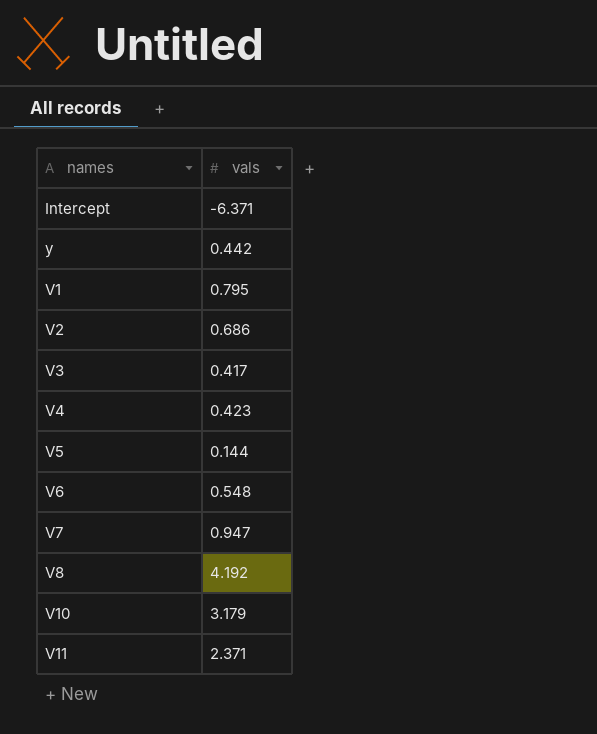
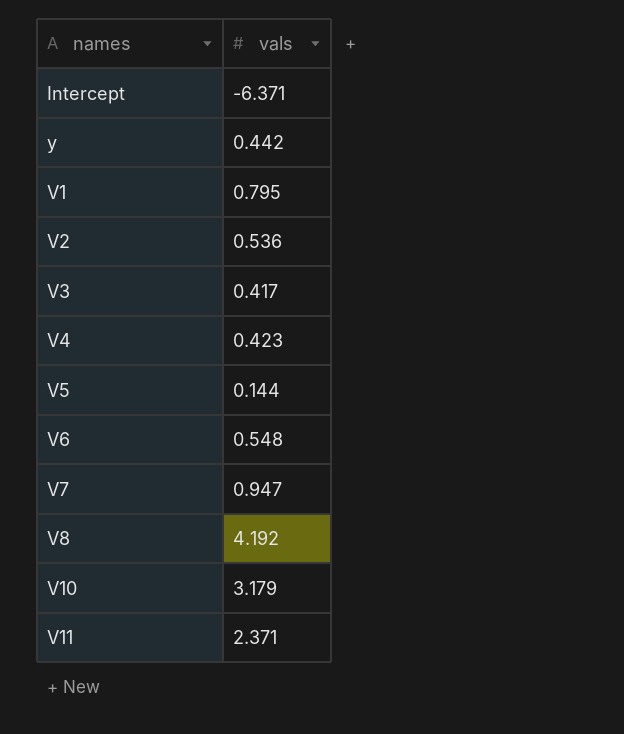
V2 | vals: 0.686 -> 0.536

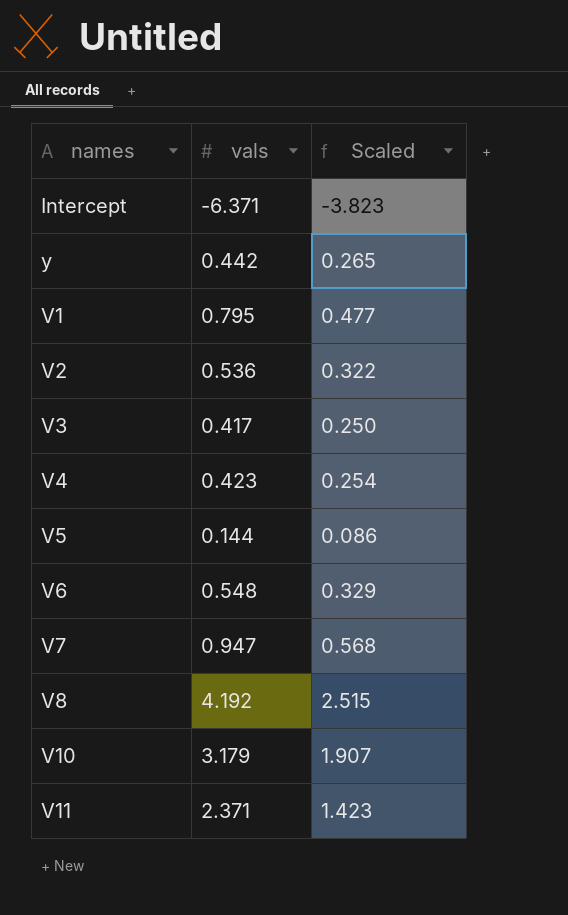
column Scaled | formula: none -> [vals] * 0.6

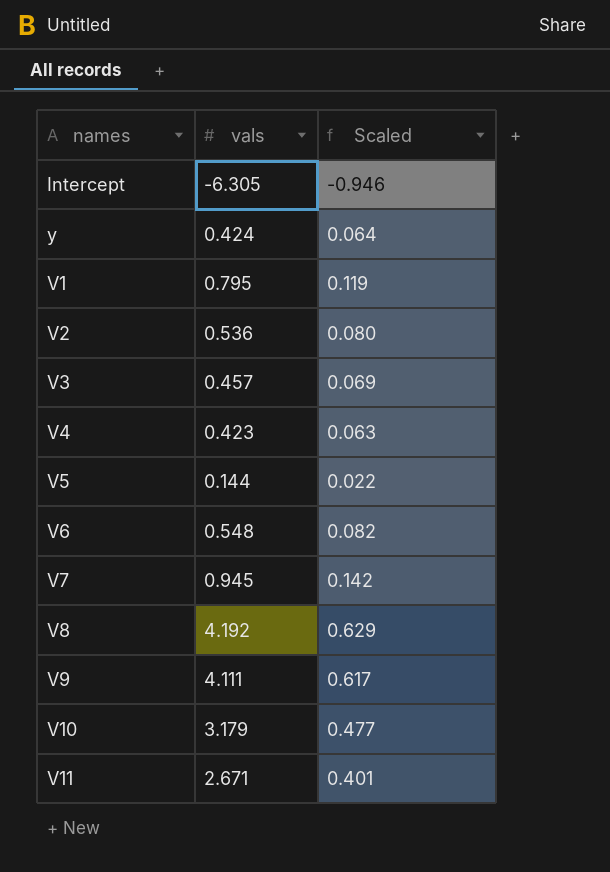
column Scaled | formula: [vals] * 0.6 -> [vals] * 0.15
Intercept | vals: -6.371 -> -6.305
y | vals: 0.442 -> 0.424
V3 | vals: 0.417 -> 0.457
V7 | vals: 0.947 -> 0.945
row V9: none -> 4.111 | 0.617
V11 | vals: 2.371 -> 2.671

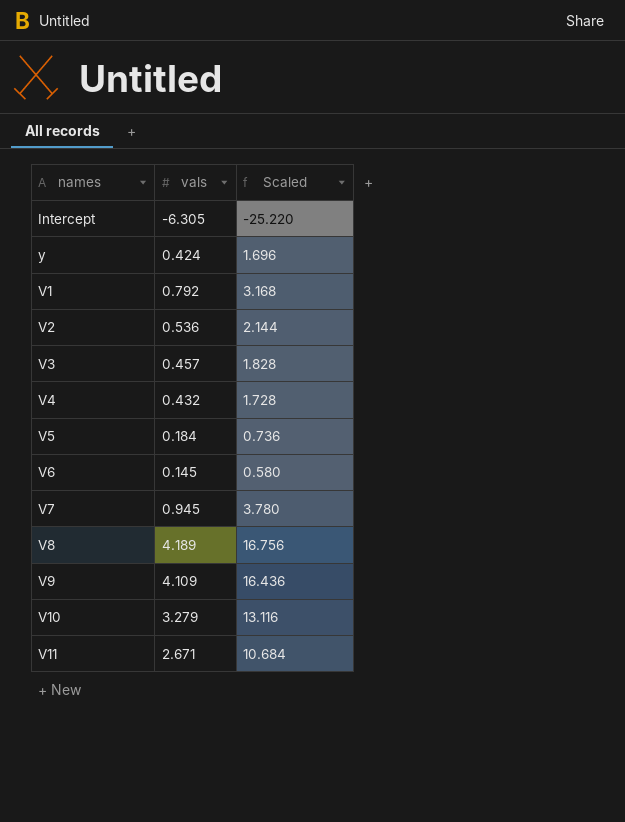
column Scaled | formula: [vals] * 0.15 -> [vals] * 4
V1 | vals: 0.795 -> 0.792
V4 | vals: 0.423 -> 0.432
V5 | vals: 0.144 -> 0.184
V6 | vals: 0.548 -> 0.145
V8 | vals: 4.192 -> 4.189
V9 | vals: 4.111 -> 4.109
V10 | vals: 3.179 -> 3.279

